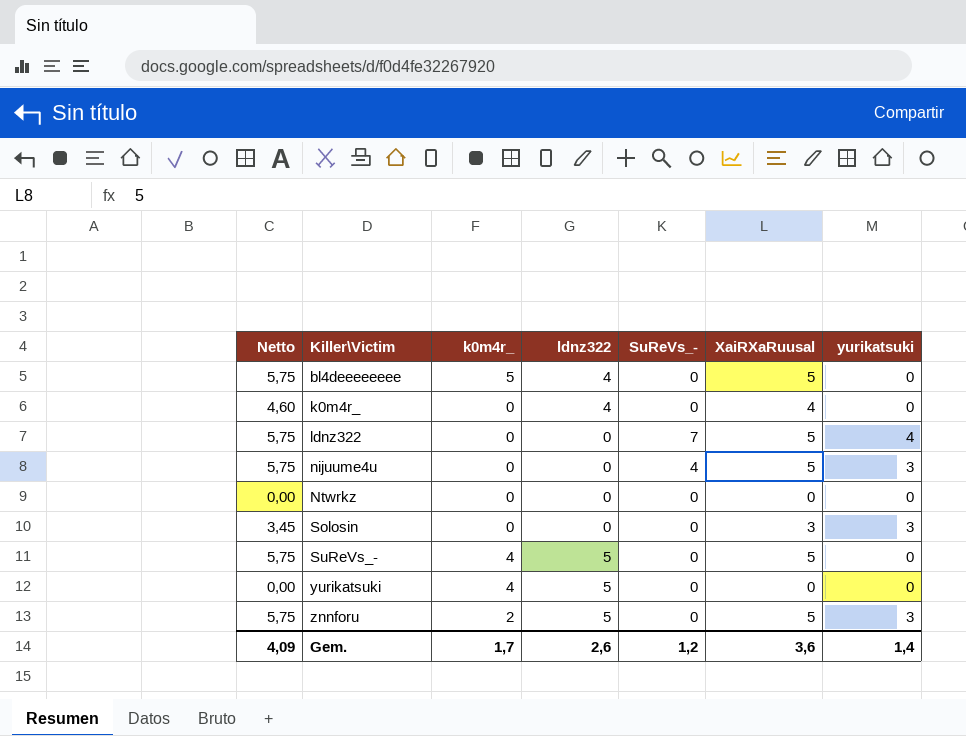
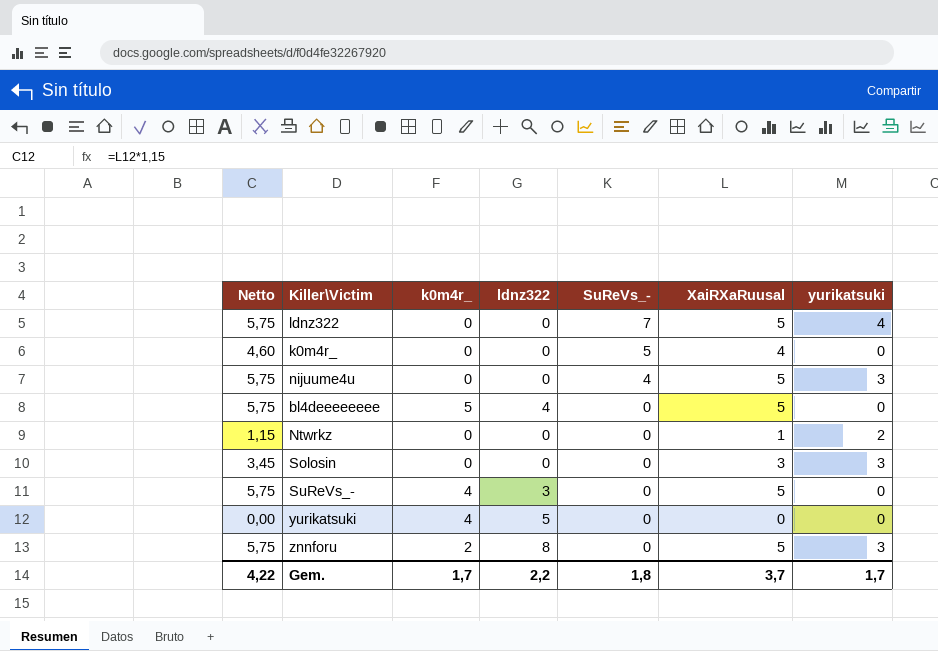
row order: Killer\Victim ascending -> SuReVs_- descending
k0m4r_ | ldnz322: 4 -> 0
k0m4r_ | SuReVs_-: 0 -> 5
Ntwrkz | Netto: 0,00 -> 1,15
Ntwrkz | XaiRXaRuusal: 0 -> 1
Ntwrkz | yurikatsuki: 0 -> 2
SuReVs_- | ldnz322: 5 -> 3
znnforu | ldnz322: 5 -> 8
Gem. | Netto: 4,09 -> 4,22
Gem. | ldnz322: 2,6 -> 2,2
Gem. | SuReVs_-: 1,2 -> 1,8
Gem. | XaiRXaRuusal: 3,6 -> 3,7
Gem. | yurikatsuki: 1,4 -> 1,7

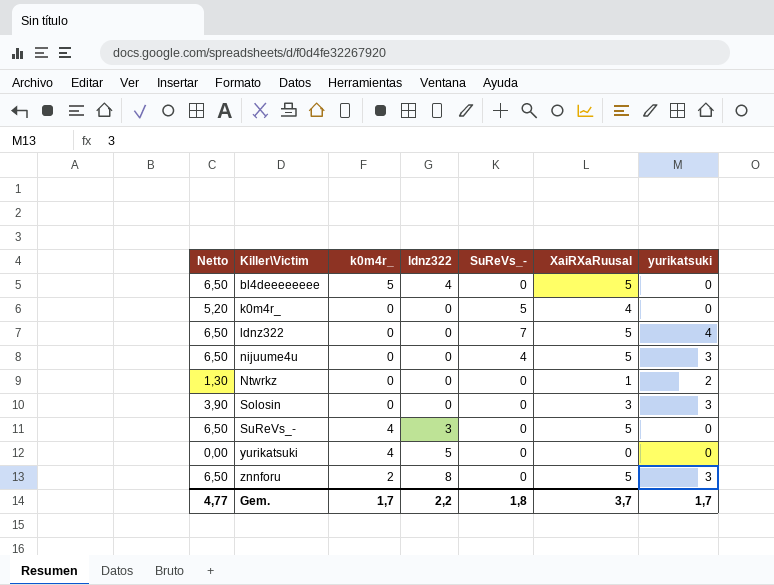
row order: SuReVs_- descending -> Killer\Victim ascending
column Netto | formula: [XaiRXaRuusal] * 1,15 -> [XaiRXaRuusal] * 1,3
Gem. | Netto: 4,22 -> 4,77

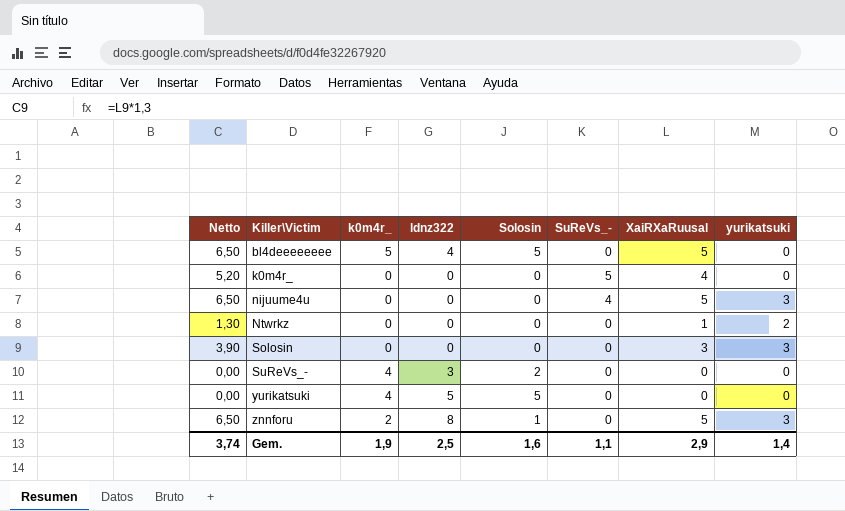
column Solosin | position: none -> 5
row ldnz322: 6,50 | 0 | 0 | 7 | 5 | 4 -> none
SuReVs_- | Netto: 6,50 -> 0,00
SuReVs_- | XaiRXaRuusal: 5 -> 0
Gem. | Netto: 4,77 -> 3,74
Gem. | k0m4r_: 1,7 -> 1,9
Gem. | ldnz322: 2,2 -> 2,5
Gem. | SuReVs_-: 1,8 -> 1,1
Gem. | XaiRXaRuusal: 3,7 -> 2,9
Gem. | yurikatsuki: 1,7 -> 1,4

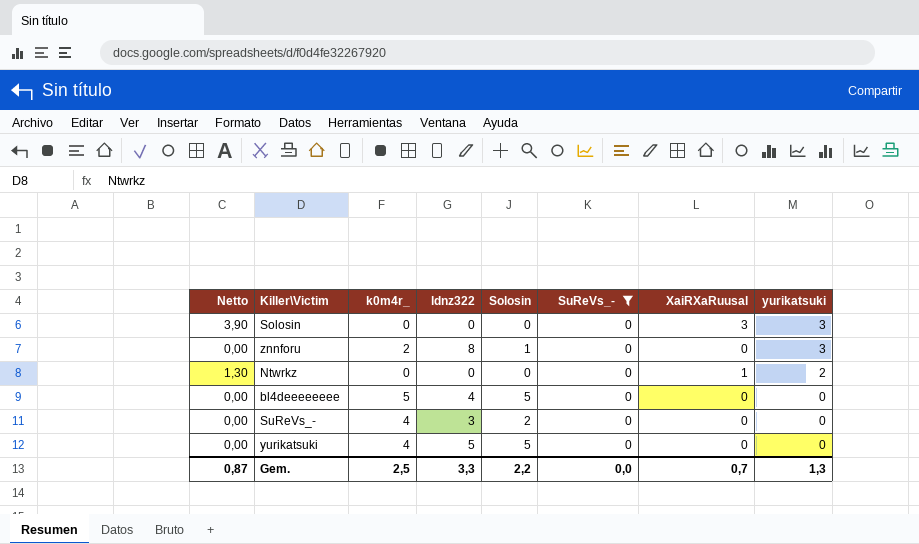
filter: none -> SuReVs_- = 0
row order: Killer\Victim ascending -> yurikatsuki descending
znnforu | Netto: 6,50 -> 0,00
znnforu | XaiRXaRuusal: 5 -> 0
bl4deeeeeeee | Netto: 6,50 -> 0,00
bl4deeeeeeee | XaiRXaRuusal: 5 -> 0
Gem. | Netto: 3,74 -> 0,87
Gem. | k0m4r_: 1,9 -> 2,5
Gem. | ldnz322: 2,5 -> 3,3
Gem. | Solosin: 1,6 -> 2,2
Gem. | SuReVs_-: 1,1 -> 0,0
Gem. | XaiRXaRuusal: 2,9 -> 0,7
Gem. | yurikatsuki: 1,4 -> 1,3

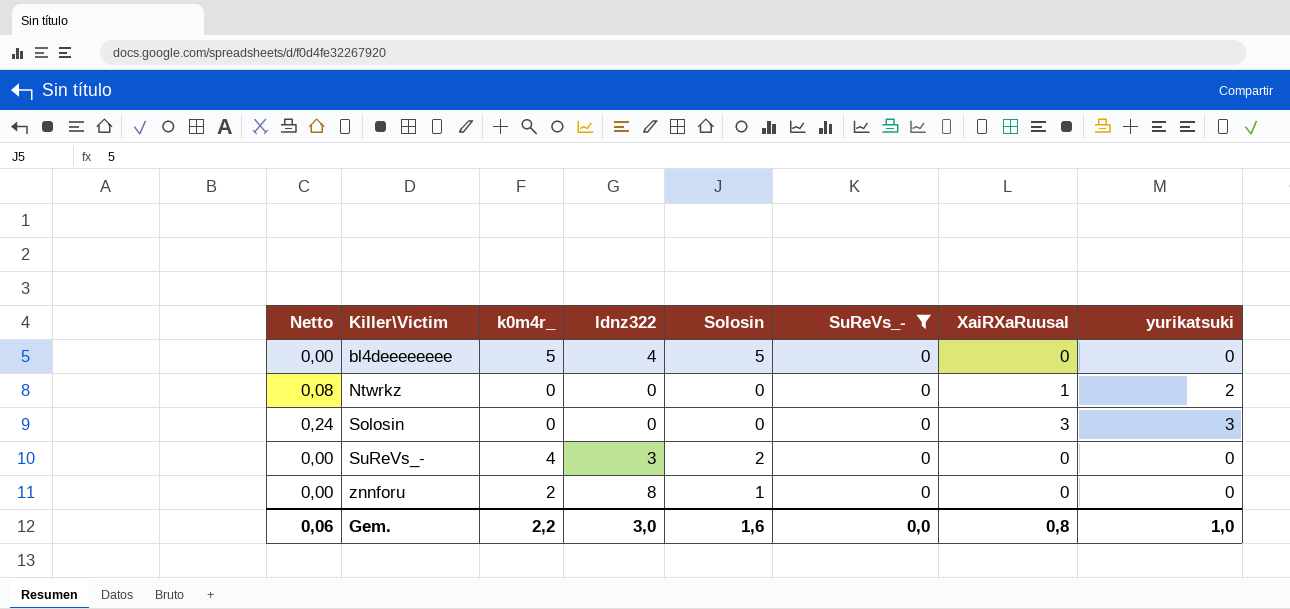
row order: yurikatsuki descending -> Killer\Victim ascending
column Netto | formula: [XaiRXaRuusal] * 1,3 -> [XaiRXaRuusal] * 0,08
row yurikatsuki: 0,00 | 4 | 5 | 5 | 0 | 0 | 0 -> none
znnforu | yurikatsuki: 3 -> 0
Gem. | Netto: 0,87 -> 0,06
Gem. | k0m4r_: 2,5 -> 2,2
Gem. | ldnz322: 3,3 -> 3,0
Gem. | Solosin: 2,2 -> 1,6
Gem. | XaiRXaRuusal: 0,7 -> 0,8
Gem. | yurikatsuki: 1,3 -> 1,0

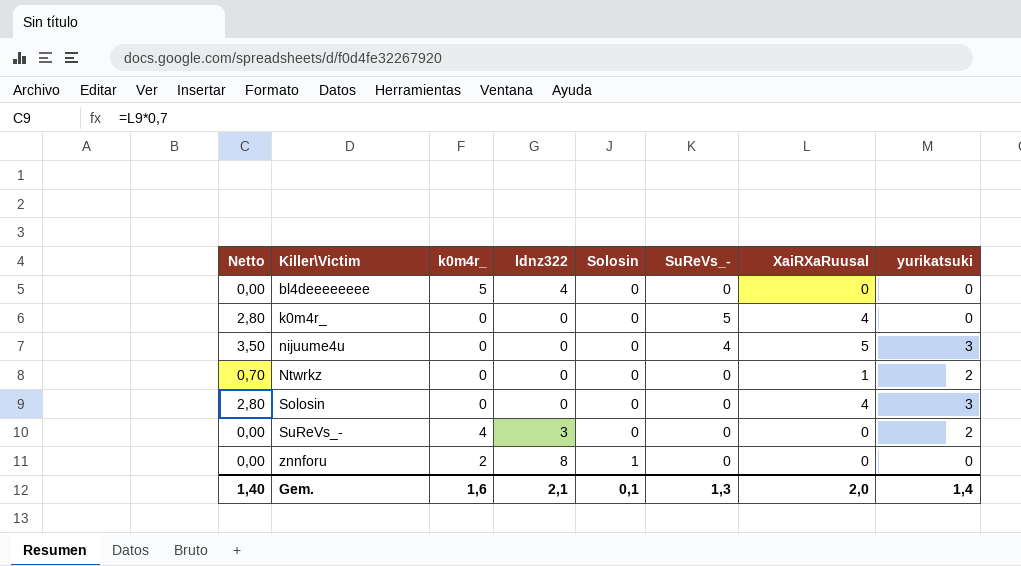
filter: SuReVs_- = 0 -> none
column Netto | formula: [XaiRXaRuusal] * 0,08 -> [XaiRXaRuusal] * 0,7
bl4deeeeeeee | Solosin: 5 -> 0
Solosin | XaiRXaRuusal: 3 -> 4
SuReVs_- | Solosin: 2 -> 0
SuReVs_- | yurikatsuki: 0 -> 2
Gem. | Netto: 0,06 -> 1,40
Gem. | k0m4r_: 2,2 -> 1,6
Gem. | ldnz322: 3,0 -> 2,1
Gem. | Solosin: 1,6 -> 0,1
Gem. | SuReVs_-: 0,0 -> 1,3
Gem. | XaiRXaRuusal: 0,8 -> 2,0
Gem. | yurikatsuki: 1,0 -> 1,4

